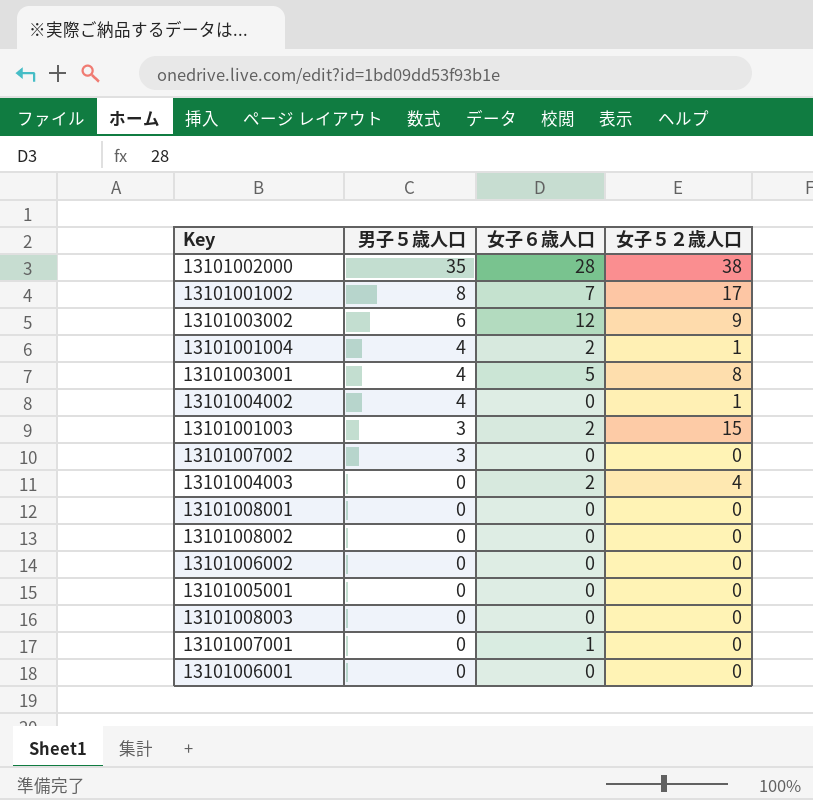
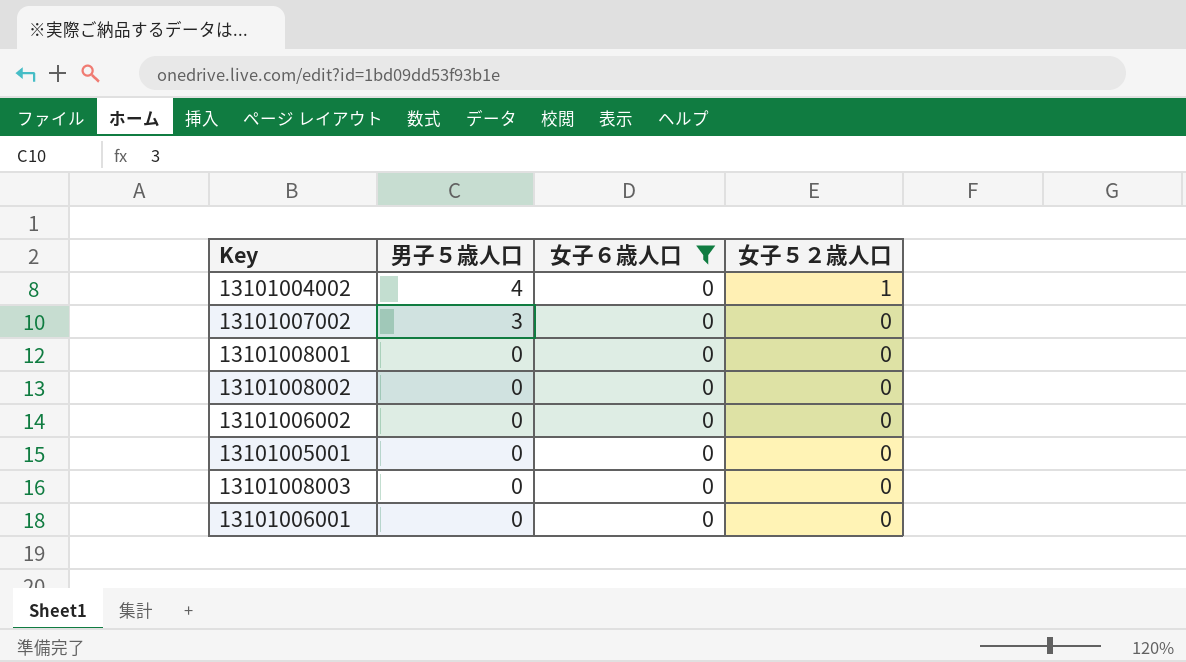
filter: none -> 女子６歳人口 = 0

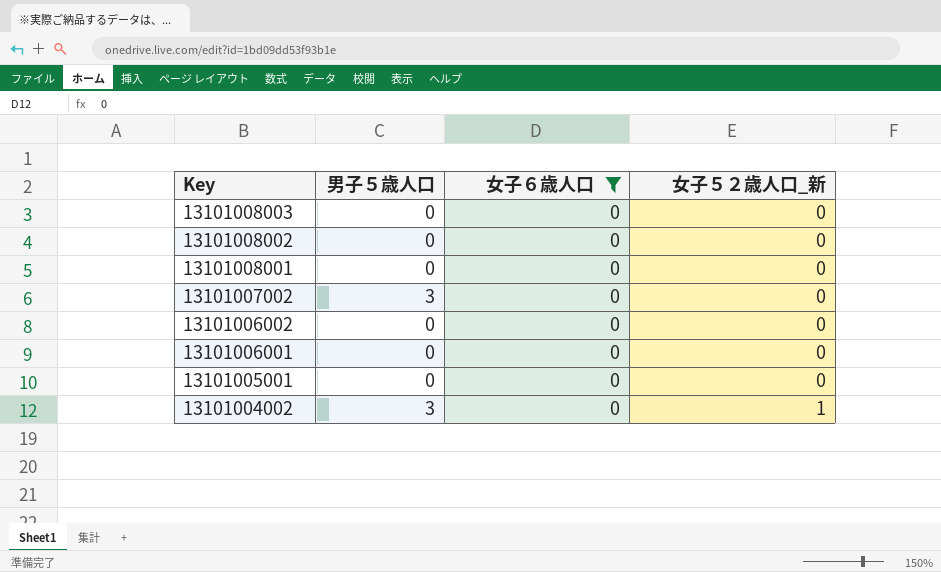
row order: 男子５歳人口 descending -> Key descending
column name: 女子５２歳人口 -> 女子５２歳人口_新
13101004002 | 男子５歳人口: 4 -> 3

